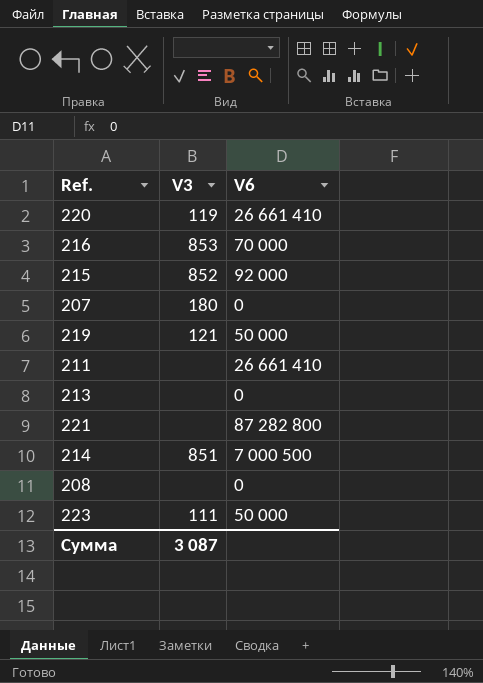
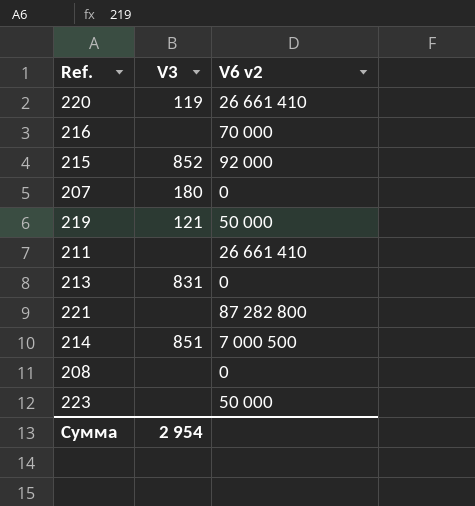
column name: V6 -> V6 v2
216 | V3: 853 -> none
213 | V3: none -> 831
223 | V3: 111 -> none
Сумма | V3: 3 087 -> 2 954

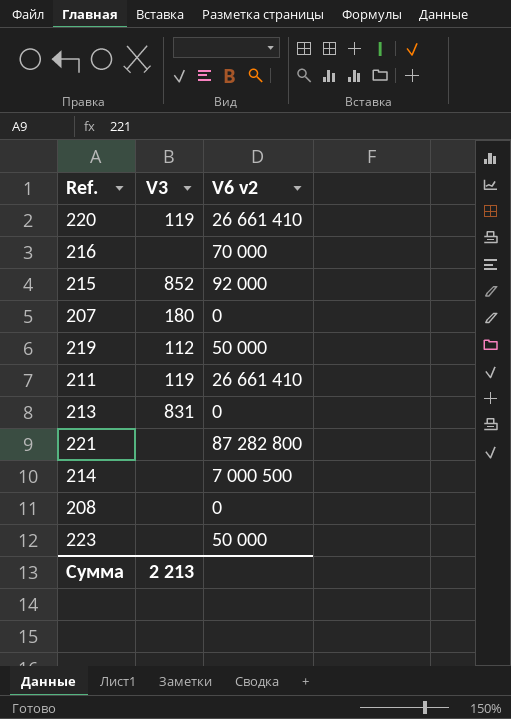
219 | V3: 121 -> 112
211 | V3: none -> 119
214 | V3: 851 -> none
Сумма | V3: 2 954 -> 2 213

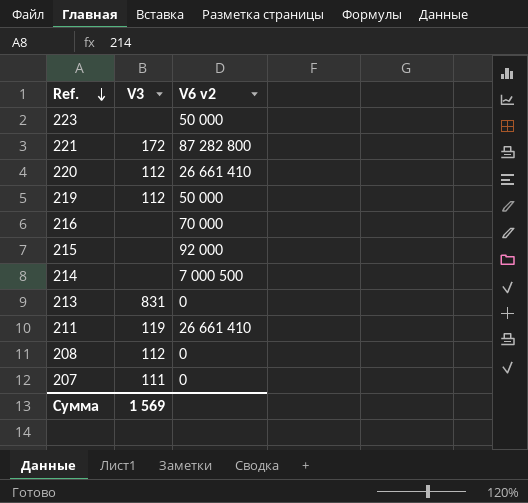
row order: none -> Ref. descending
221 | V3: none -> 172
220 | V3: 119 -> 112
215 | V3: 852 -> none
208 | V3: none -> 112
207 | V3: 180 -> 111
Сумма | V3: 2 213 -> 1 569

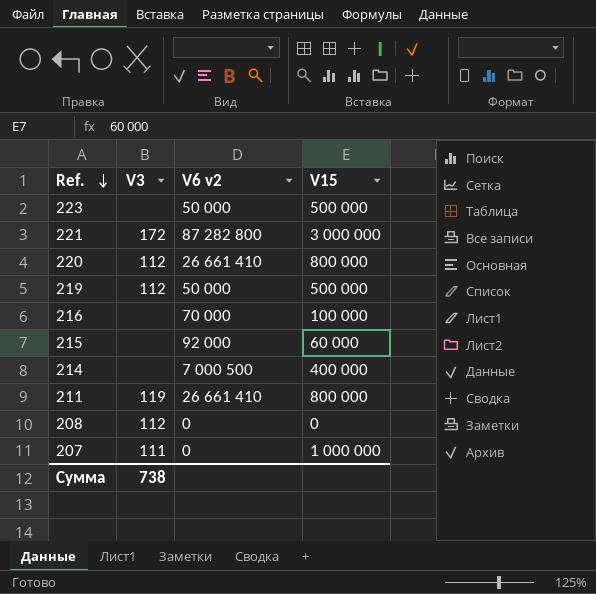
column V15 | position: none -> 4
row 213: 831 | 0 -> none
Сумма | V3: 1 569 -> 738

